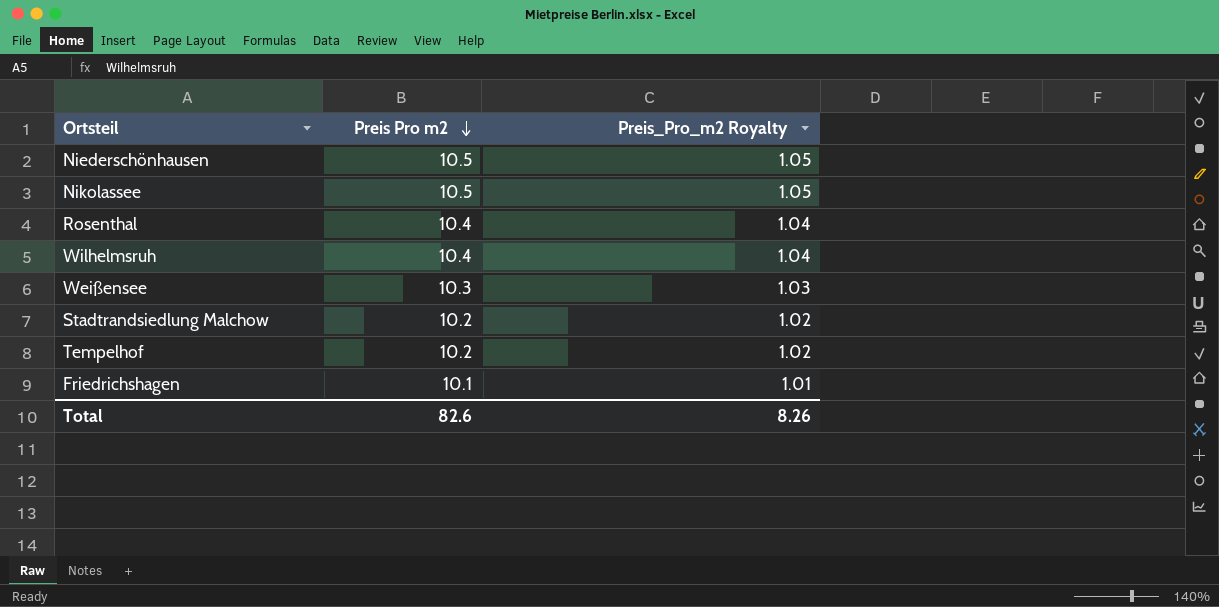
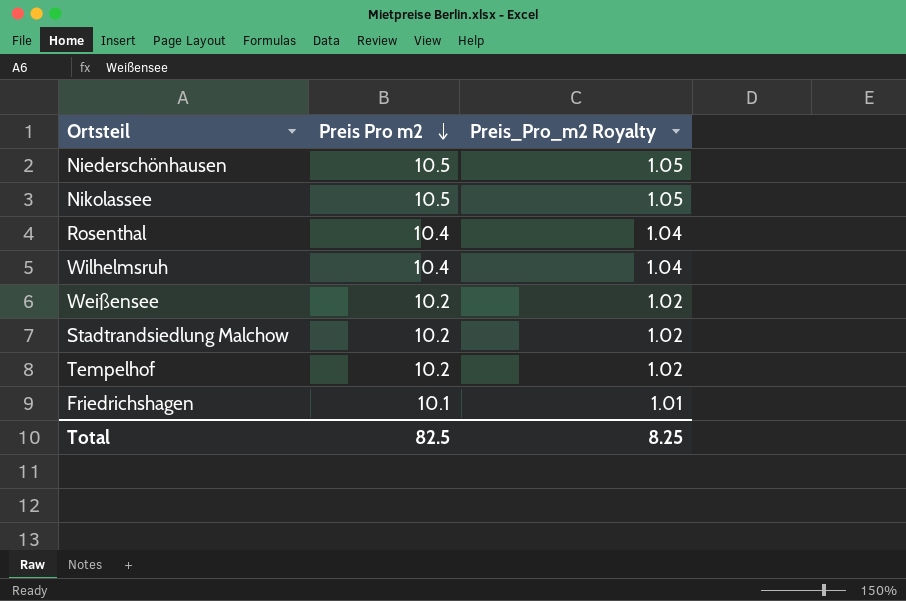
Weißensee | Preis Pro m2: 10.3 -> 10.2
Weißensee | Preis_Pro_m2 Royalty: 1.03 -> 1.02
Total | Preis Pro m2: 82.6 -> 82.5
Total | Preis_Pro_m2 Royalty: 8.26 -> 8.25

